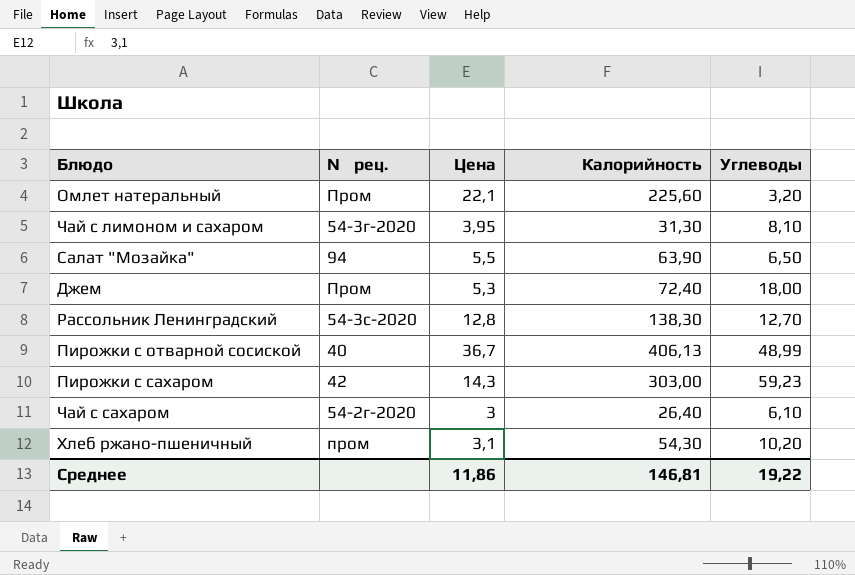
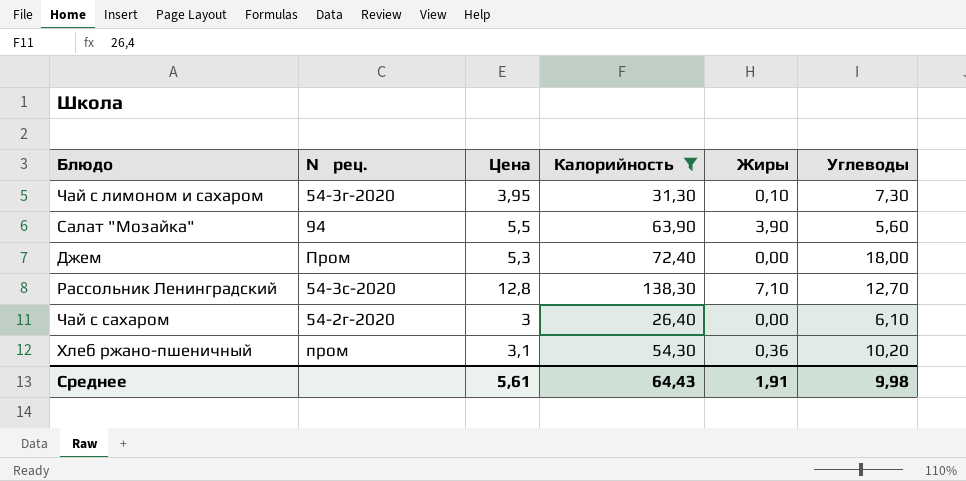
filter: none -> Калорийность <= 138,30
column Жиры | position: none -> 5
Чай с лимоном и сахаром | Углеводы: 8,10 -> 7,30
Салат "Мозайка" | Углеводы: 6,50 -> 5,60
Среднее | Цена: 11,86 -> 5,61
Среднее | Калорийность: 146,81 -> 64,43
Среднее | Углеводы: 19,22 -> 9,98

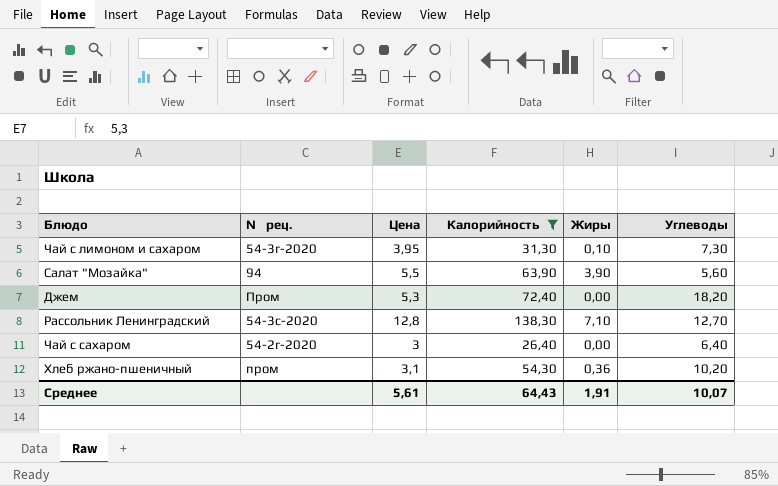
Джем | Углеводы: 18,00 -> 18,20
Чай с сахаром | Углеводы: 6,10 -> 6,40
Среднее | Углеводы: 9,98 -> 10,07

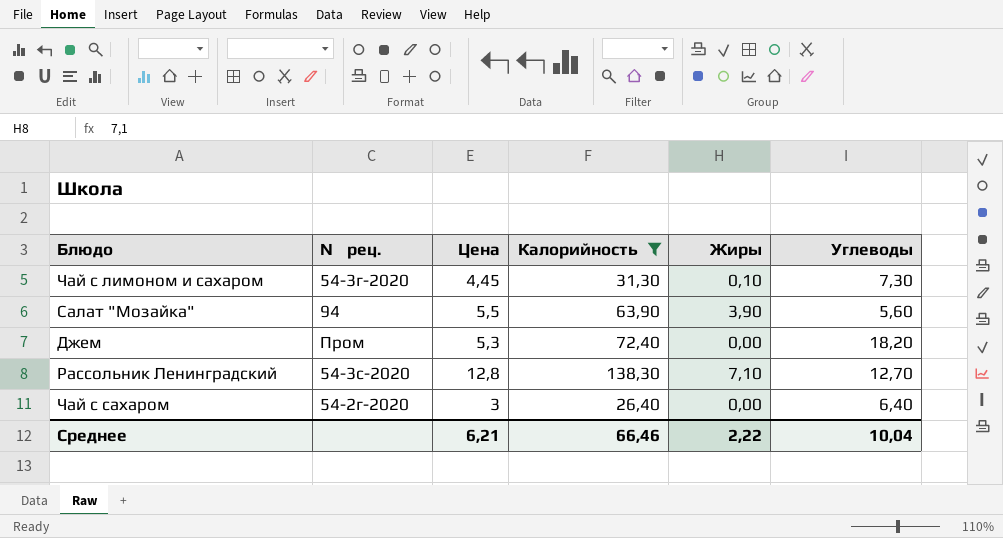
row Хлеб ржано-пшеничный: пром | 3,1 | 54,30 | 0,36 | 10,20 -> none
Чай с лимоном и сахаром | Цена: 3,95 -> 4,45
Среднее | Цена: 5,61 -> 6,21
Среднее | Калорийность: 64,43 -> 66,46
Среднее | Жиры: 1,91 -> 2,22
Среднее | Углеводы: 10,07 -> 10,04

